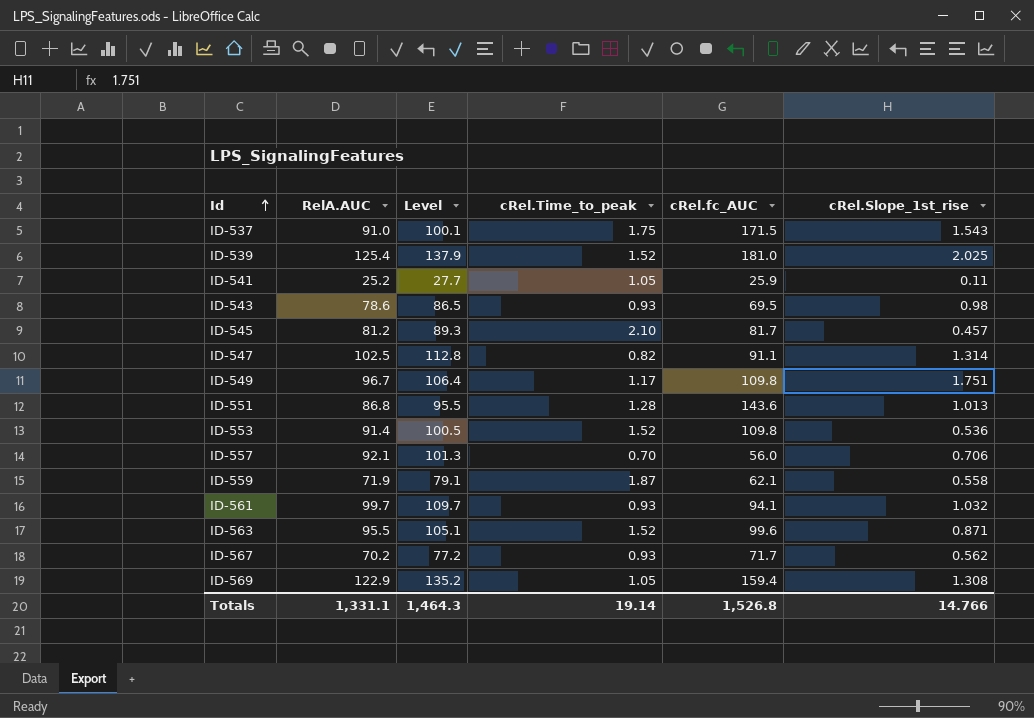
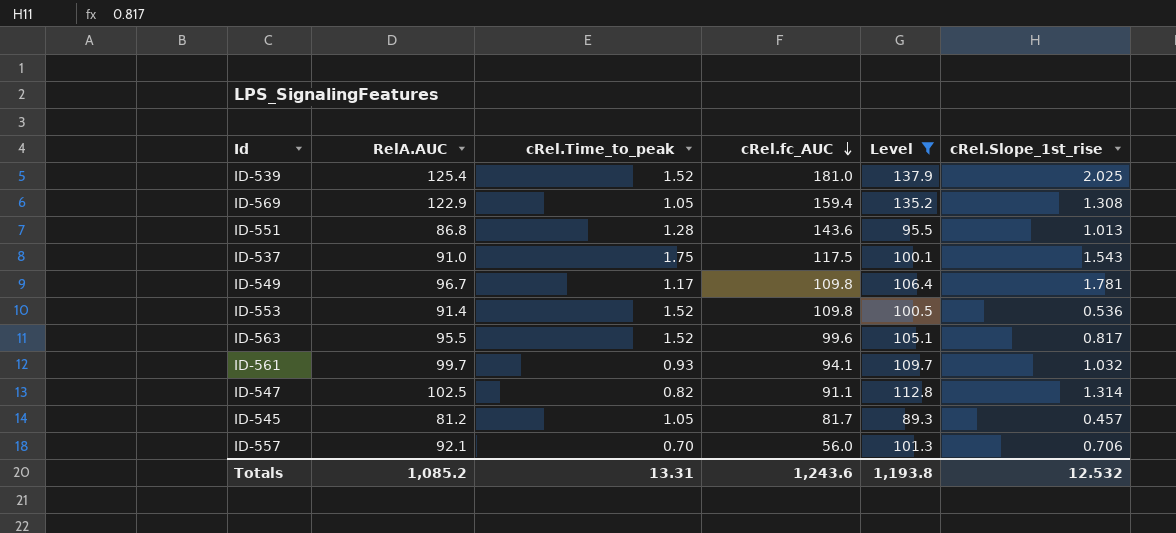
filter: none -> Level >= 89.3
row order: Id ascending -> cRel.fc_AUC descending
column Level | position: 3 -> 5
ID-537 | cRel.fc_AUC: 171.5 -> 117.5
ID-549 | cRel.Slope_1st_rise: 1.751 -> 1.781
ID-563 | cRel.Slope_1st_rise: 0.871 -> 0.817
ID-545 | cRel.Time_to_peak: 2.10 -> 1.05
Totals | RelA.AUC: 1,331.1 -> 1,085.2
Totals | cRel.Time_to_peak: 19.14 -> 13.31
Totals | cRel.fc_AUC: 1,526.8 -> 1,243.6
Totals | Level: 1,464.3 -> 1,193.8
Totals | cRel.Slope_1st_rise: 14.766 -> 12.532

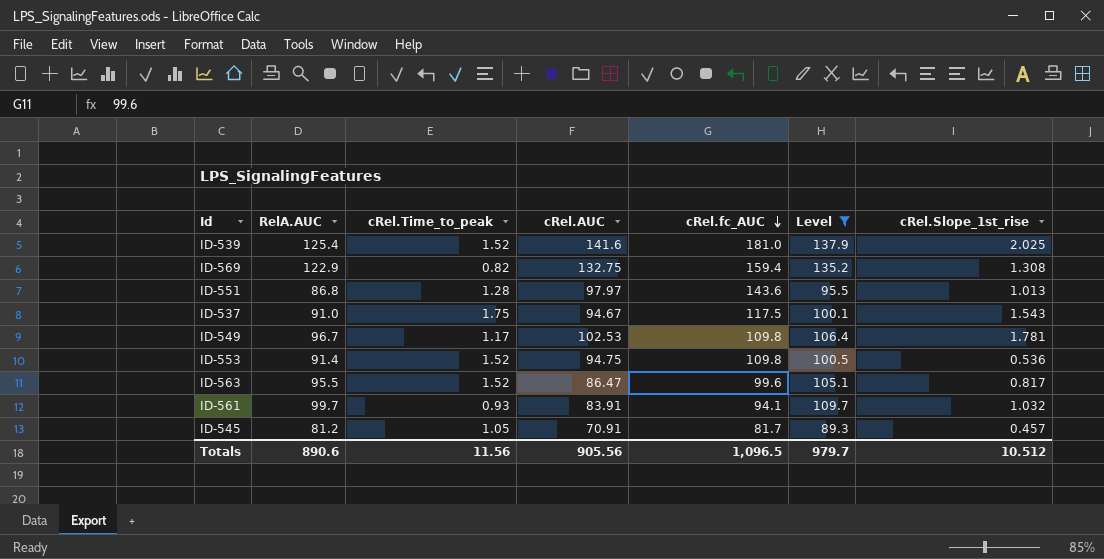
column cRel.AUC | position: none -> 4
row ID-547: 102.5 | 0.82 | 91.1 | 112.8 | 1.314 -> none
row ID-557: 92.1 | 0.70 | 56.0 | 101.3 | 0.706 -> none
ID-569 | cRel.Time_to_peak: 1.05 -> 0.82
Totals | RelA.AUC: 1,085.2 -> 890.6
Totals | cRel.Time_to_peak: 13.31 -> 11.56
Totals | cRel.fc_AUC: 1,243.6 -> 1,096.5
Totals | Level: 1,193.8 -> 979.7
Totals | cRel.Slope_1st_rise: 12.532 -> 10.512

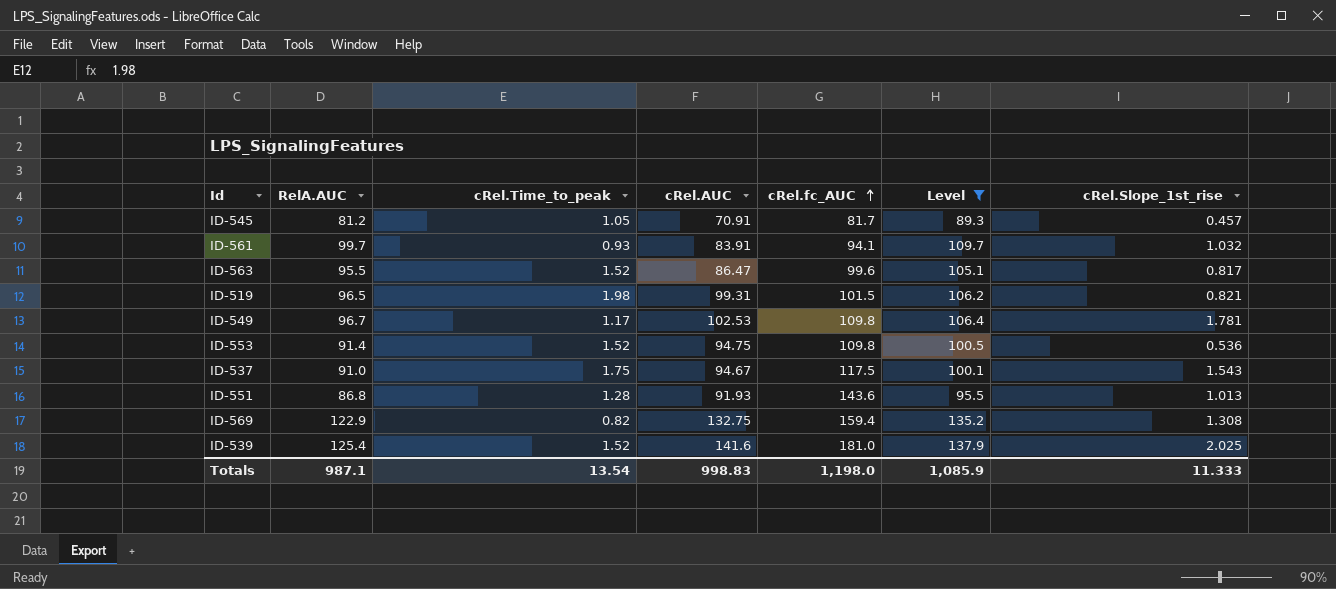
row order: cRel.fc_AUC descending -> cRel.fc_AUC ascending
row ID-519: none -> 96.5 | 1.98 | 99.31 | 101.5 | 106.2 | 0.821
ID-551 | cRel.AUC: 97.97 -> 91.93
Totals | RelA.AUC: 890.6 -> 987.1
Totals | cRel.Time_to_peak: 11.56 -> 13.54
Totals | cRel.AUC: 905.56 -> 998.83
Totals | cRel.fc_AUC: 1,096.5 -> 1,198.0
Totals | Level: 979.7 -> 1,085.9
Totals | cRel.Slope_1st_rise: 10.512 -> 11.333

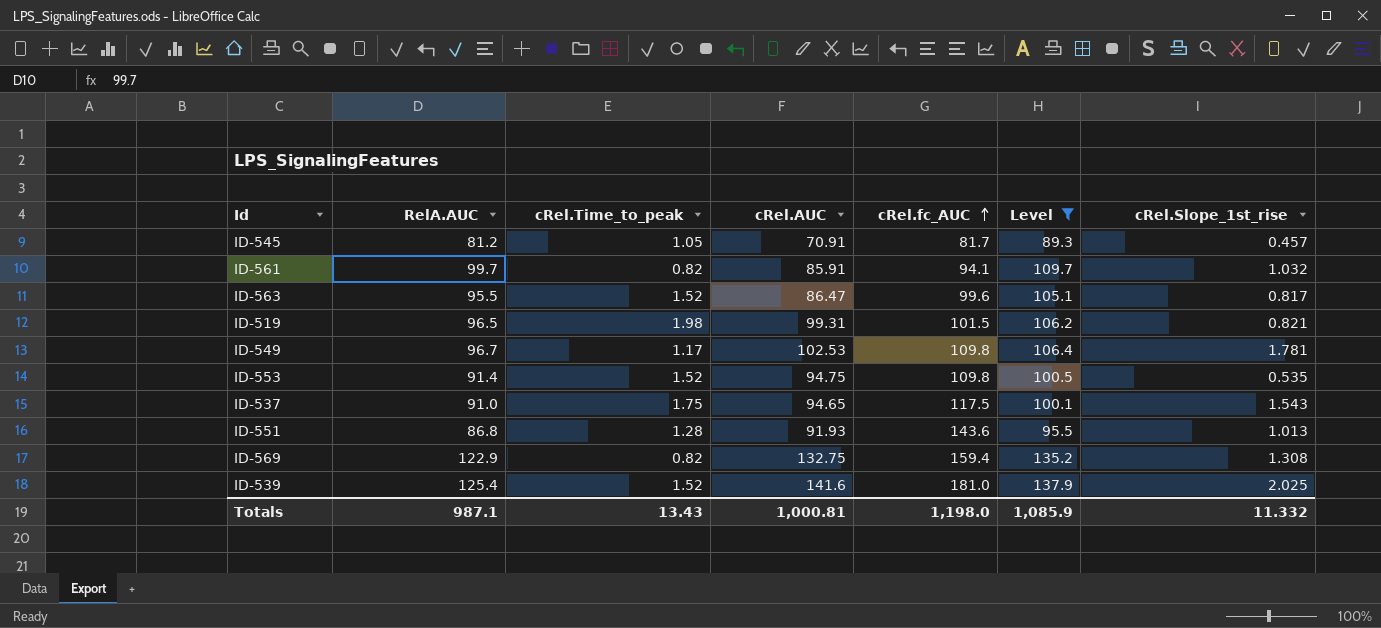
ID-561 | cRel.Time_to_peak: 0.93 -> 0.82
ID-561 | cRel.AUC: 83.91 -> 85.91
ID-553 | cRel.Slope_1st_rise: 0.536 -> 0.535
ID-537 | cRel.AUC: 94.67 -> 94.65
Totals | cRel.Time_to_peak: 13.54 -> 13.43
Totals | cRel.AUC: 998.83 -> 1,000.81
Totals | cRel.Slope_1st_rise: 11.333 -> 11.332

